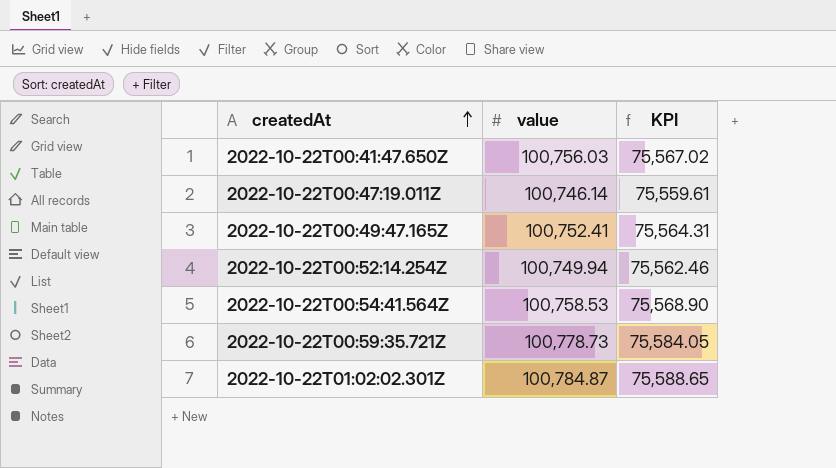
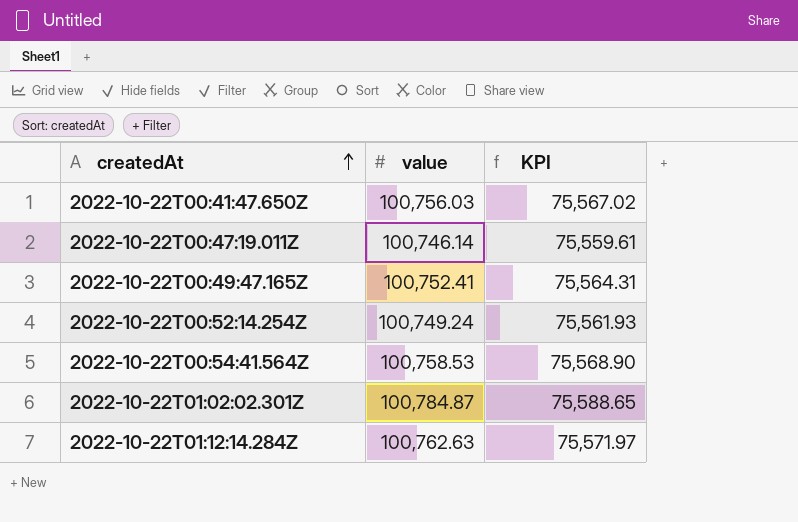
row 2022-10-22T00:59:35.721Z: 100,778.73 | 75,584.05 -> none
2022-10-22T00:52:14.254Z | value: 100,749.94 -> 100,749.24
2022-10-22T00:52:14.254Z | KPI: 75,562.46 -> 75,561.93
row 2022-10-22T01:12:14.284Z: none -> 100,762.63 | 75,571.97

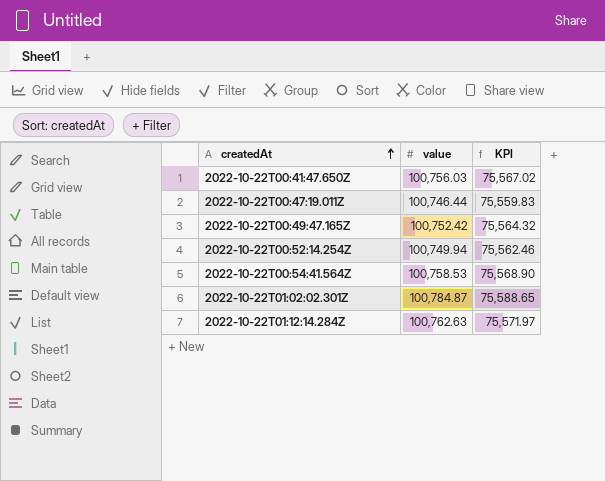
2022-10-22T00:47:19.011Z | value: 100,746.14 -> 100,746.44
2022-10-22T00:47:19.011Z | KPI: 75,559.61 -> 75,559.83
2022-10-22T00:49:47.165Z | value: 100,752.41 -> 100,752.42
2022-10-22T00:49:47.165Z | KPI: 75,564.31 -> 75,564.32
2022-10-22T00:52:14.254Z | value: 100,749.24 -> 100,749.94
2022-10-22T00:52:14.254Z | KPI: 75,561.93 -> 75,562.46

